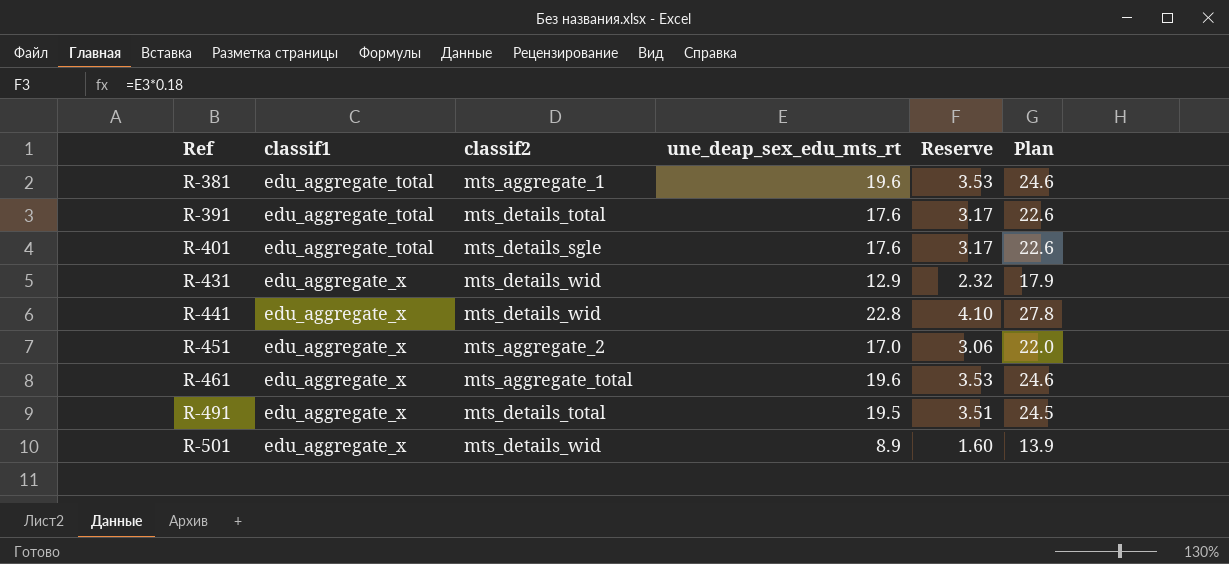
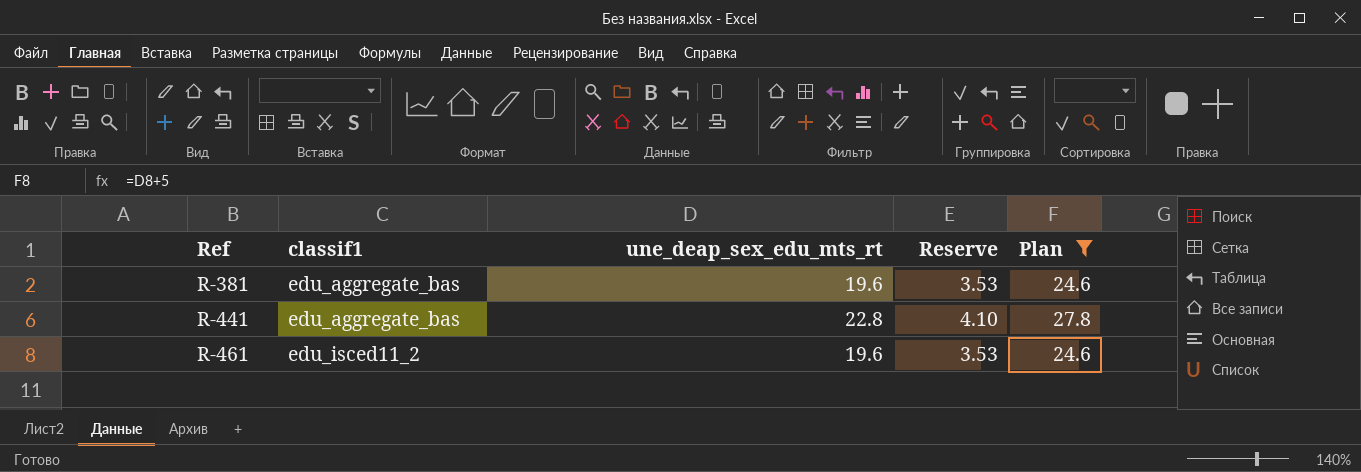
filter: none -> Plan >= 24.6
column classif2 | position: 3 -> none
R-381 | classif1: edu_aggregate_total -> edu_aggregate_bas
R-441 | classif1: edu_aggregate_x -> edu_aggregate_bas
R-461 | classif1: edu_aggregate_x -> edu_isced11_2

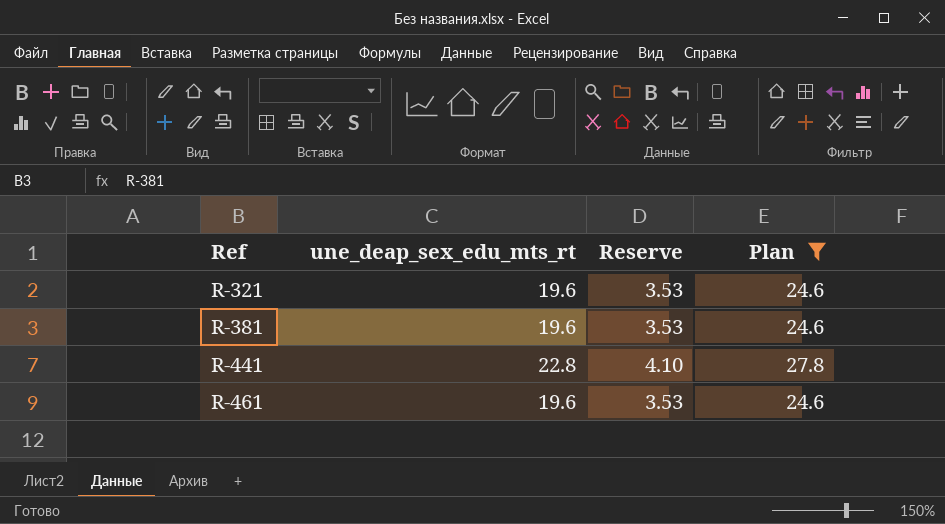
column classif1 | position: 2 -> none
row R-321: none -> 19.6 | 3.53 | 24.6

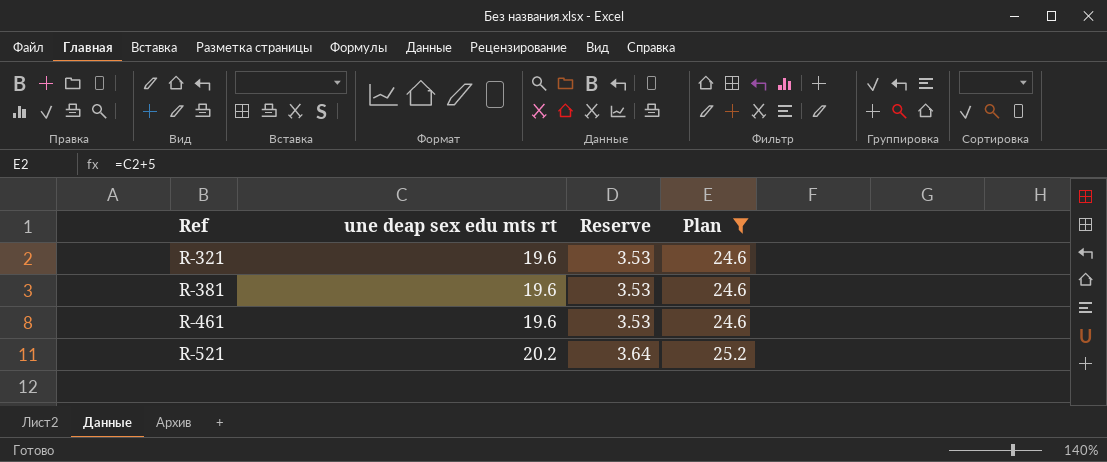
column name: une_deap_sex_edu_mts_rt -> une deap sex edu mts rt
row R-441: 22.8 | 4.10 | 27.8 -> none
row R-521: none -> 20.2 | 3.64 | 25.2

